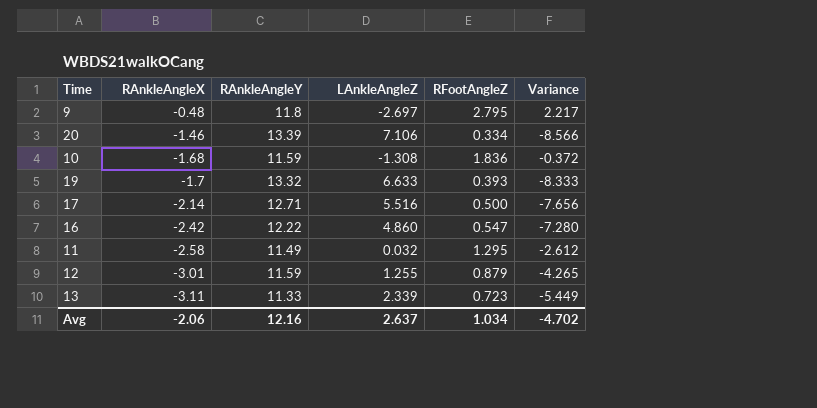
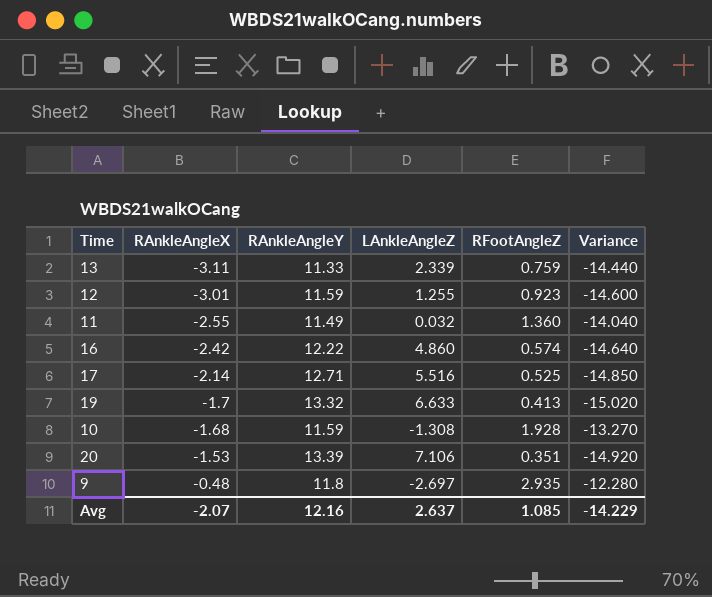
row order: RAnkleAngleX descending -> RAnkleAngleX ascending
column Variance | formula: [RAnkleAngleX] - [LAnkleAngleZ] -> [RAnkleAngleX] - [RAnkleAngleY]
13 | RFootAngleZ: 0.723 -> 0.759
12 | RFootAngleZ: 0.879 -> 0.923
11 | RAnkleAngleX: -2.58 -> -2.55
11 | RFootAngleZ: 1.295 -> 1.360
16 | RFootAngleZ: 0.547 -> 0.574
17 | RFootAngleZ: 0.500 -> 0.525
19 | RFootAngleZ: 0.393 -> 0.413
10 | RFootAngleZ: 1.836 -> 1.928
20 | RAnkleAngleX: -1.46 -> -1.53
20 | RFootAngleZ: 0.334 -> 0.351
9 | RFootAngleZ: 2.795 -> 2.935
Avg | RAnkleAngleX: -2.06 -> -2.07
Avg | RFootAngleZ: 1.034 -> 1.085
Avg | Variance: -4.702 -> -14.229

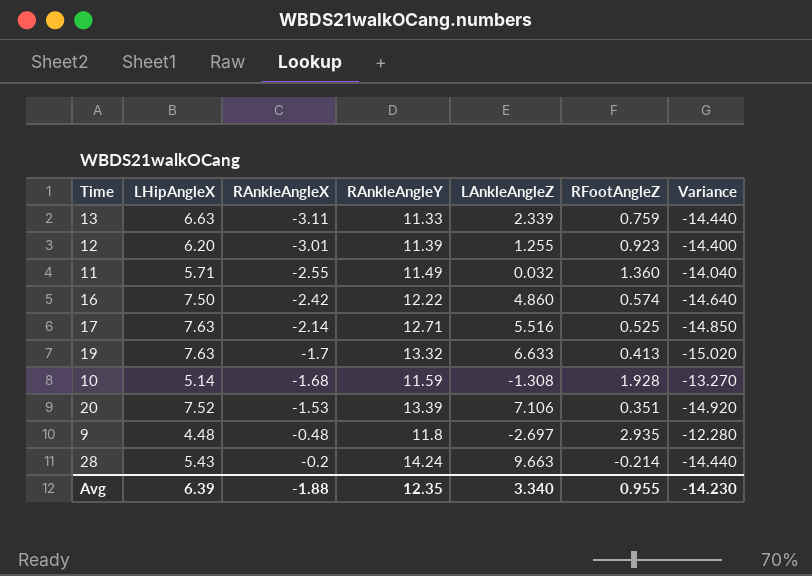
column LHipAngleX | position: none -> 2
12 | RAnkleAngleY: 11.59 -> 11.39
12 | Variance: -14.600 -> -14.400
row 28: none -> 5.43 | -0.2 | 14.24 | 9.663 | -0.214 | -14.440
Avg | RAnkleAngleX: -2.07 -> -1.88
Avg | RAnkleAngleY: 12.16 -> 12.35
Avg | LAnkleAngleZ: 2.637 -> 3.340
Avg | RFootAngleZ: 1.085 -> 0.955
Avg | Variance: -14.229 -> -14.230

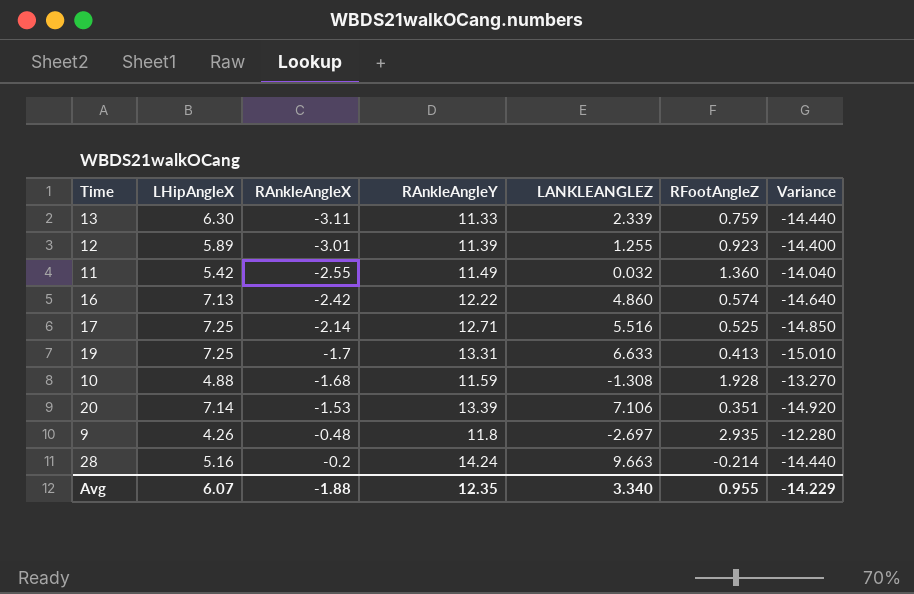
column name: LAnkleAngleZ -> LANKLEANGLEZ
13 | LHipAngleX: 6.63 -> 6.30
12 | LHipAngleX: 6.20 -> 5.89
11 | LHipAngleX: 5.71 -> 5.42
16 | LHipAngleX: 7.50 -> 7.13
17 | LHipAngleX: 7.63 -> 7.25
19 | LHipAngleX: 7.63 -> 7.25
19 | RAnkleAngleY: 13.32 -> 13.31
19 | Variance: -15.020 -> -15.010
10 | LHipAngleX: 5.14 -> 4.88
20 | LHipAngleX: 7.52 -> 7.14
9 | LHipAngleX: 4.48 -> 4.26
28 | LHipAngleX: 5.43 -> 5.16
Avg | LHipAngleX: 6.39 -> 6.07
Avg | Variance: -14.230 -> -14.229

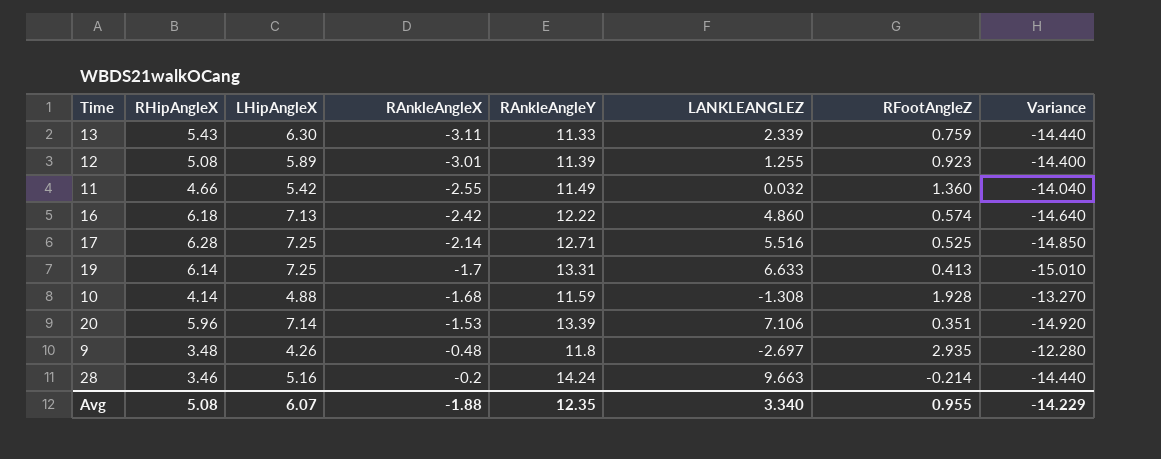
column RHipAngleX | position: none -> 2

